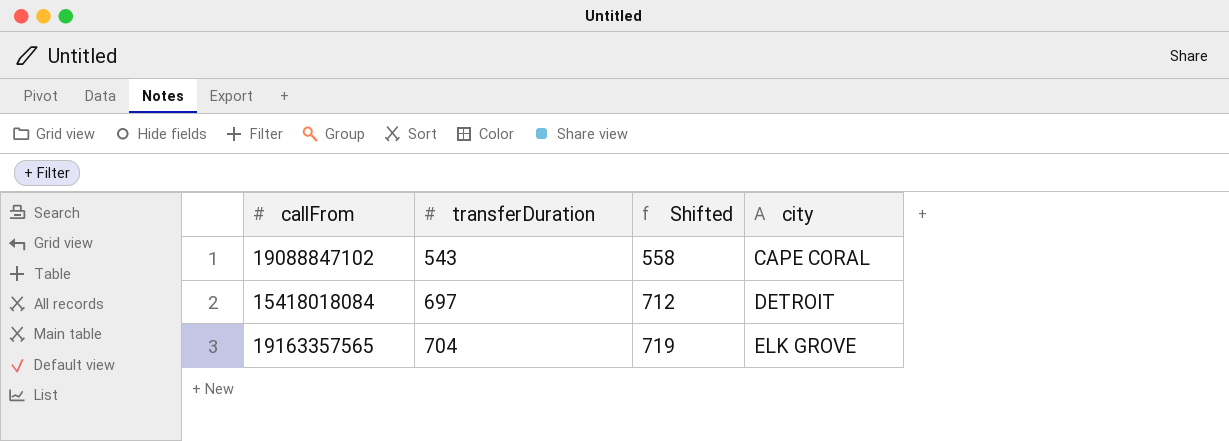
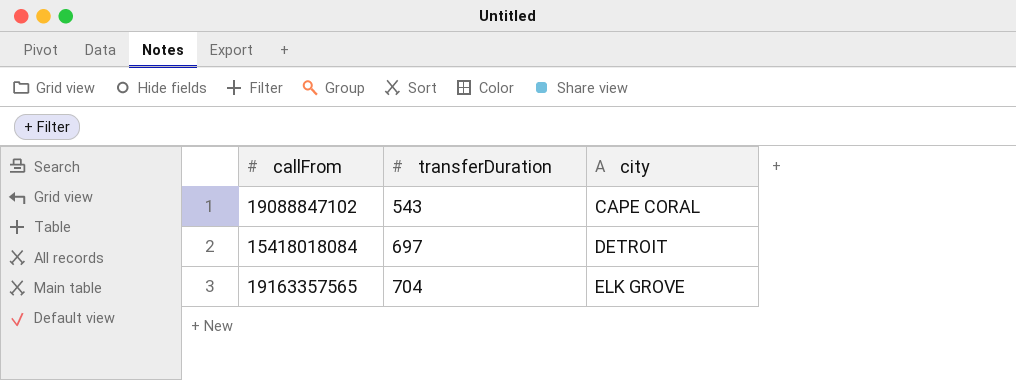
column Shifted | formula: [transferDuration] + 15 -> none

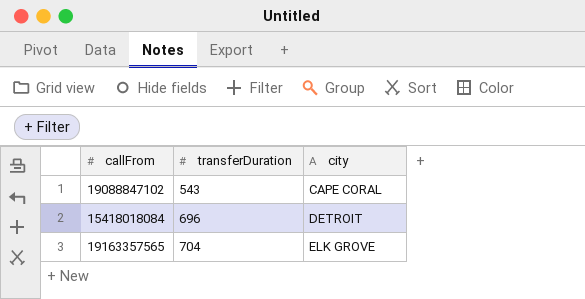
15418018084 | transferDuration: 697 -> 696

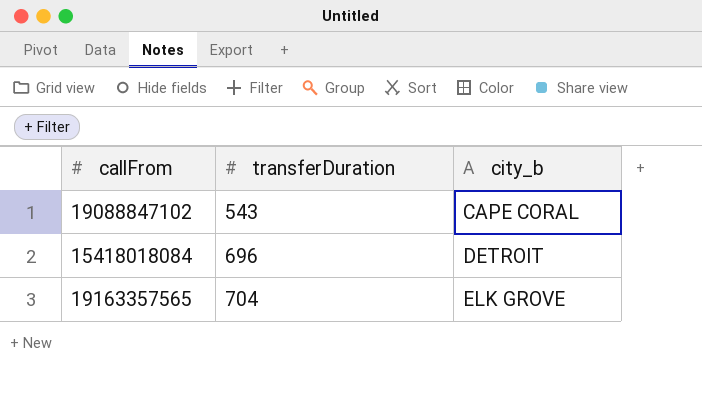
column name: city -> city_b

